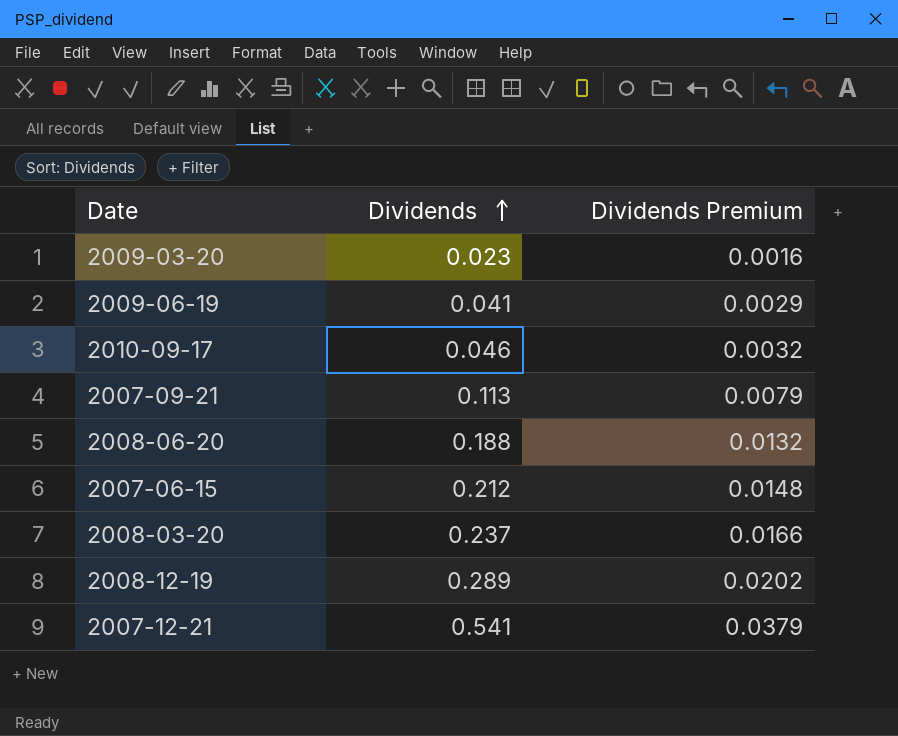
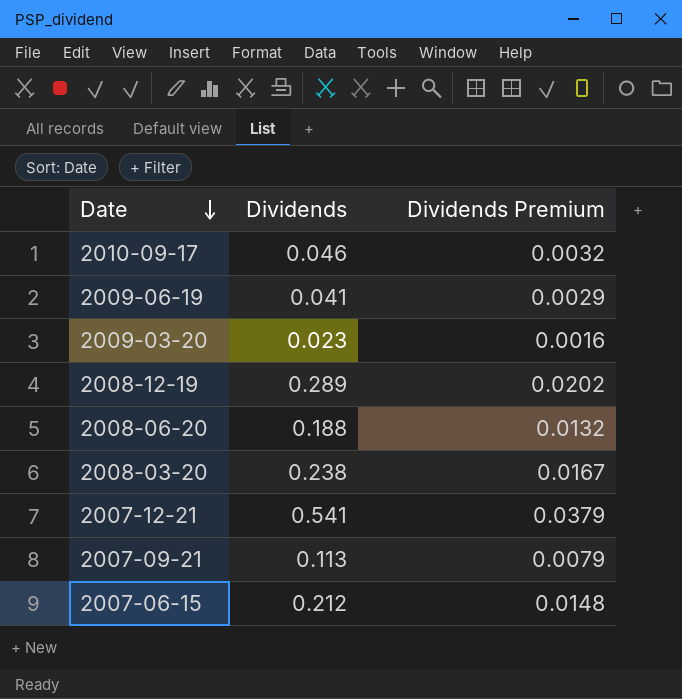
row order: Dividends ascending -> Date descending
2008-03-20 | Dividends: 0.237 -> 0.238
2008-03-20 | Dividends Premium: 0.0166 -> 0.0167

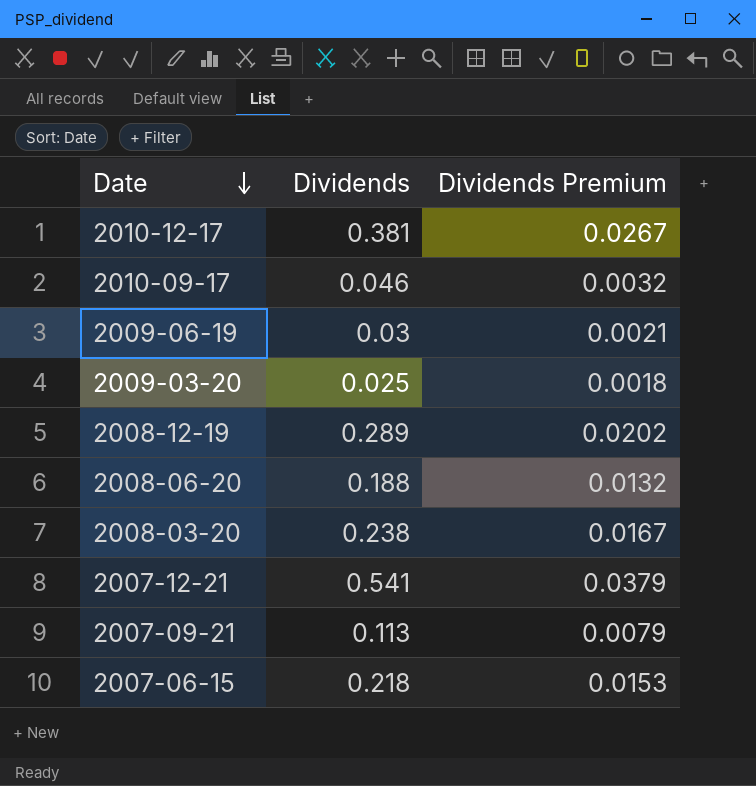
row 2010-12-17: none -> 0.381 | 0.0267
2009-06-19 | Dividends: 0.041 -> 0.03
2009-06-19 | Dividends Premium: 0.0029 -> 0.0021
2009-03-20 | Dividends: 0.023 -> 0.025
2009-03-20 | Dividends Premium: 0.0016 -> 0.0018
2007-06-15 | Dividends: 0.212 -> 0.218
2007-06-15 | Dividends Premium: 0.0148 -> 0.0153

